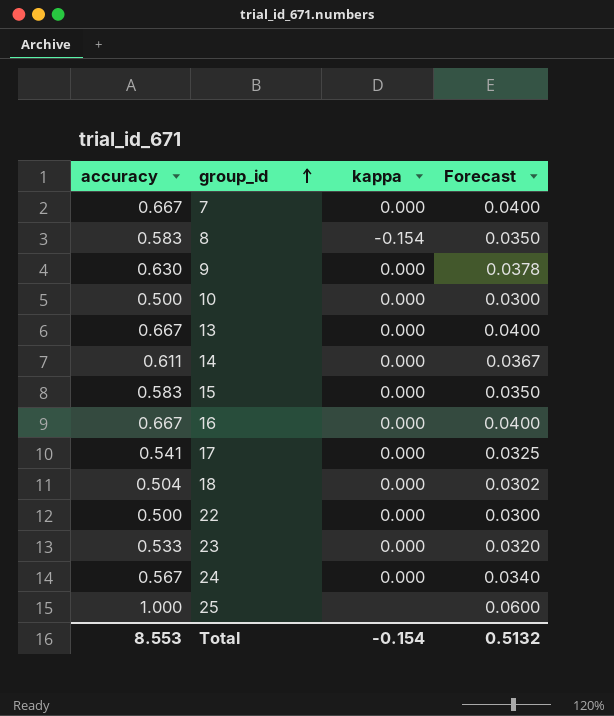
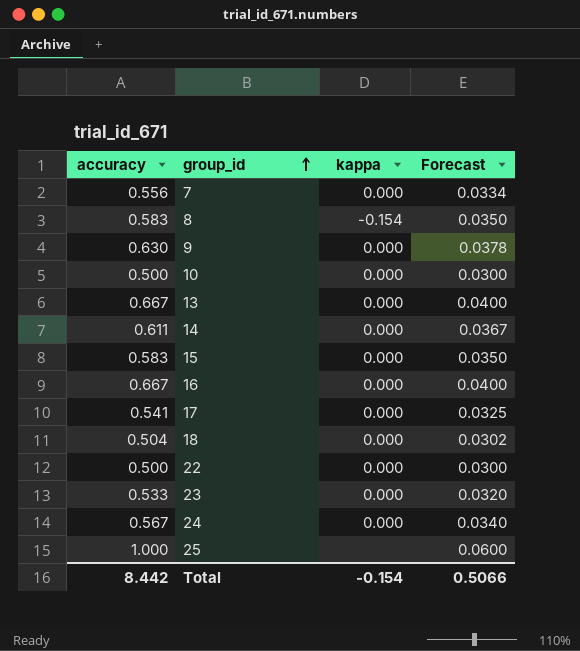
7 | accuracy: 0.667 -> 0.556
7 | Forecast: 0.0400 -> 0.0334
Total | accuracy: 8.553 -> 8.442
Total | Forecast: 0.5132 -> 0.5066

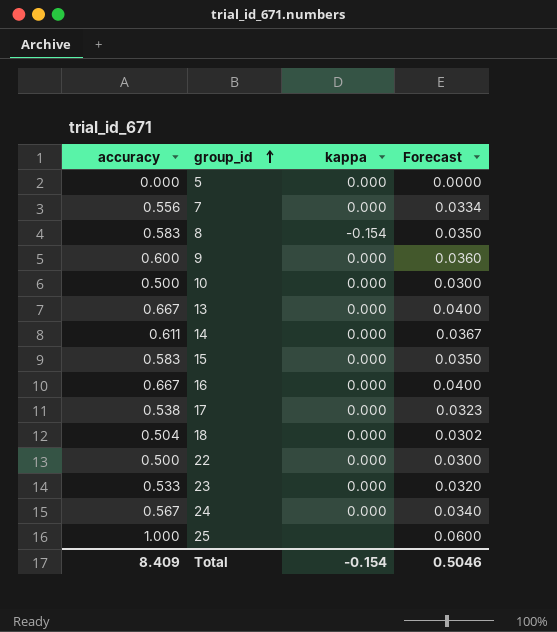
row 5: none -> 0.000 | 0.000 | 0.0000
9 | accuracy: 0.630 -> 0.600
9 | Forecast: 0.0378 -> 0.0360
17 | accuracy: 0.541 -> 0.538
17 | Forecast: 0.0325 -> 0.0323
Total | accuracy: 8.442 -> 8.409
Total | Forecast: 0.5066 -> 0.5046

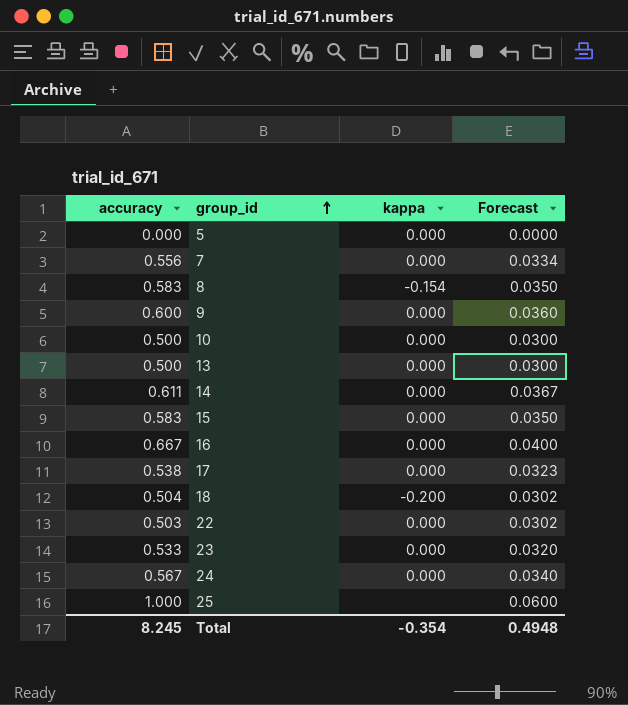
13 | accuracy: 0.667 -> 0.500
13 | Forecast: 0.0400 -> 0.0300
18 | kappa: 0.000 -> -0.200
22 | accuracy: 0.500 -> 0.503
22 | Forecast: 0.0300 -> 0.0302
Total | accuracy: 8.409 -> 8.245
Total | kappa: -0.154 -> -0.354
Total | Forecast: 0.5046 -> 0.4948

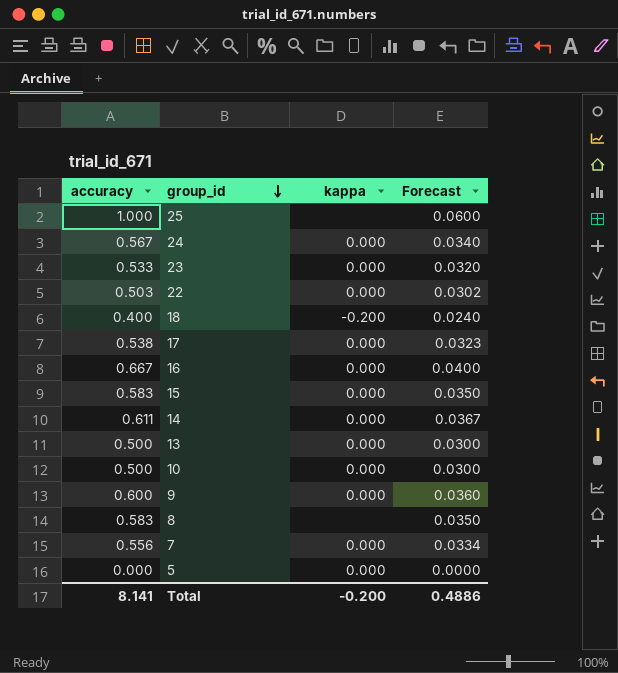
row order: group_id ascending -> group_id descending
18 | accuracy: 0.504 -> 0.400
18 | Forecast: 0.0302 -> 0.0240
8 | kappa: -0.154 -> none
Total | accuracy: 8.245 -> 8.141
Total | kappa: -0.354 -> -0.200
Total | Forecast: 0.4948 -> 0.4886

